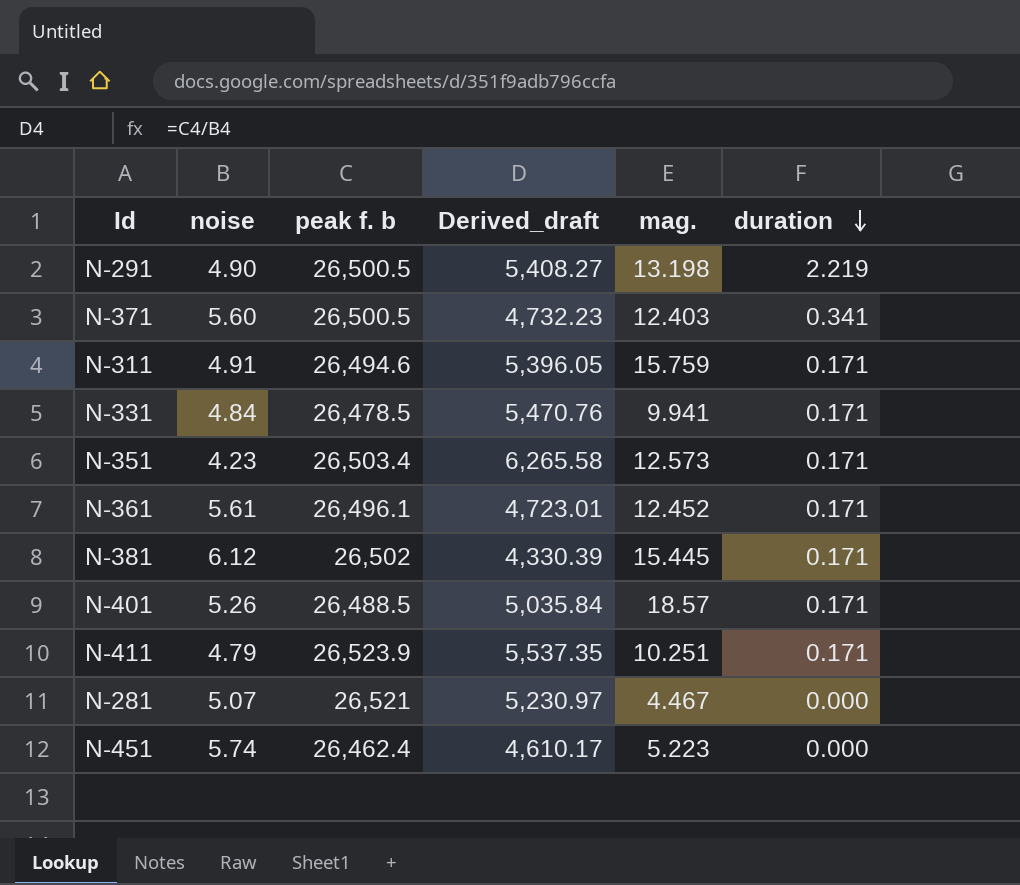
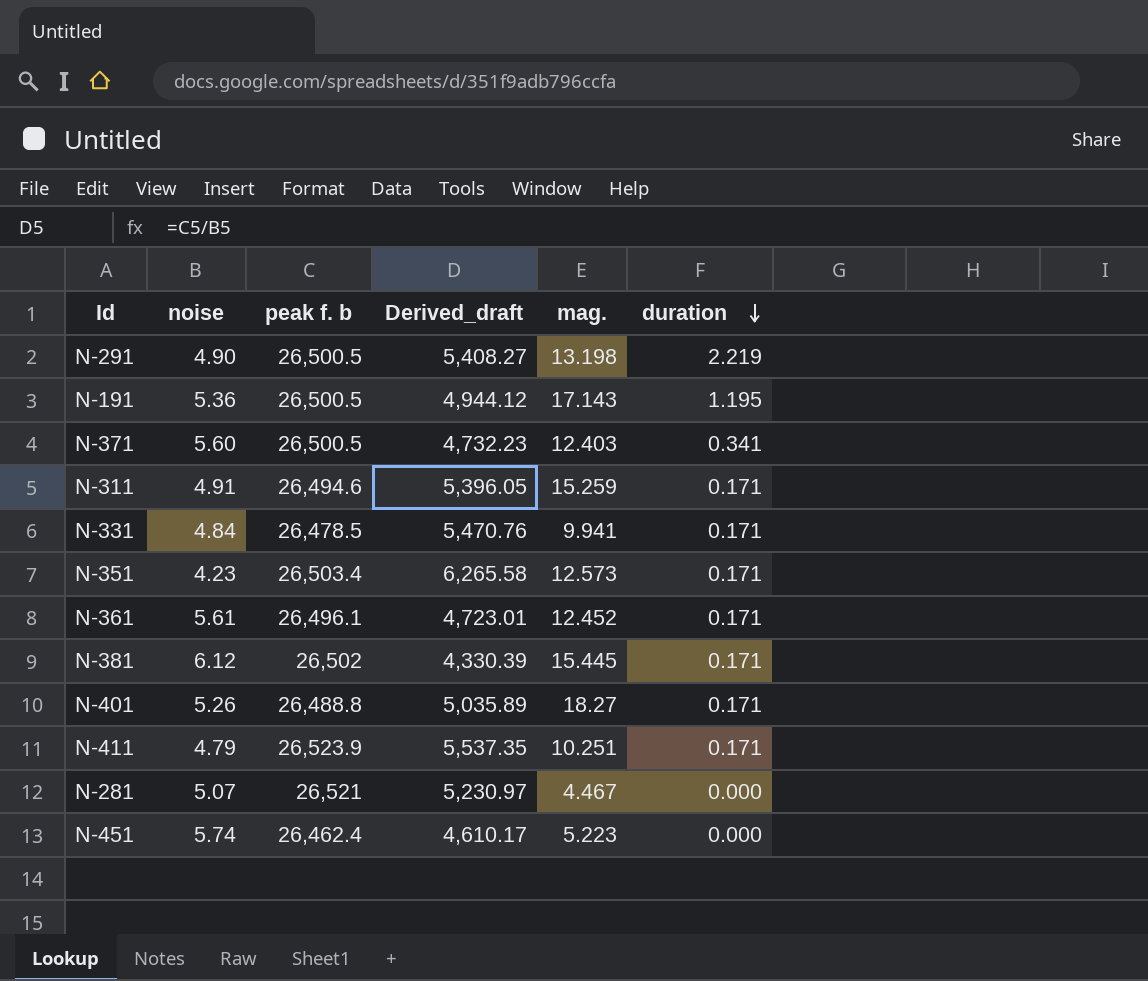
row N-191: none -> 5.36 | 26,500.5 | 4,944.12 | 17.143 | 1.195
N-311 | mag.: 15.759 -> 15.259
N-401 | peak f. b: 26,488.5 -> 26,488.8
N-401 | Derived_draft: 5,035.84 -> 5,035.89
N-401 | mag.: 18.57 -> 18.27

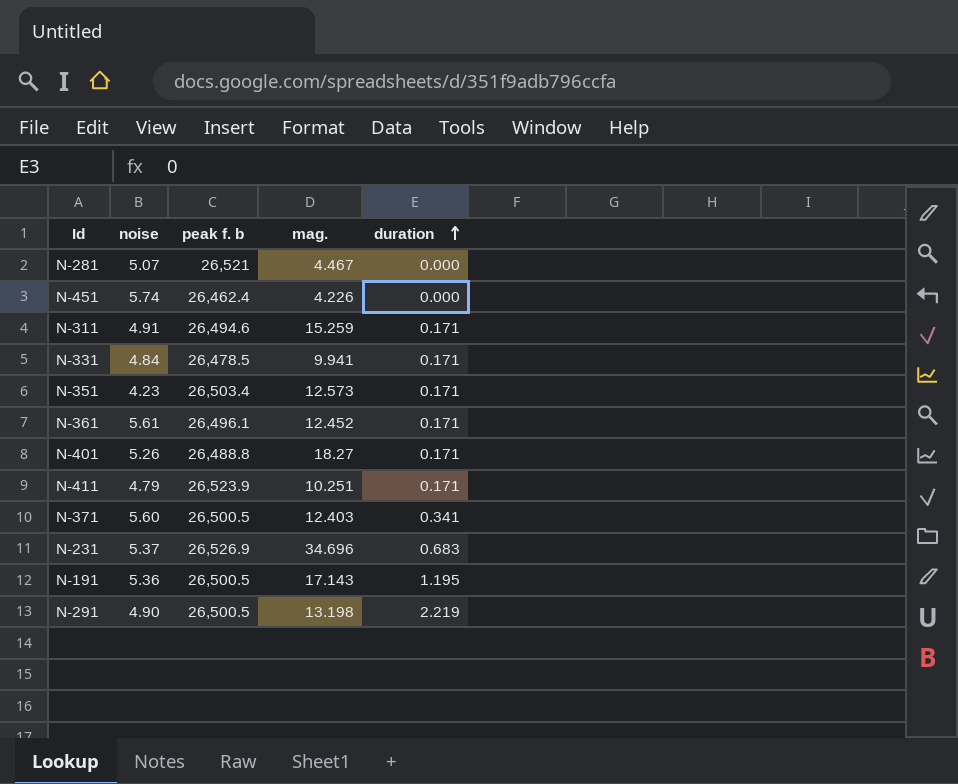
row order: duration descending -> duration ascending
column Derived_draft | formula: [peak f. b] / [noise] -> none
row N-381: 6.12 | 26,502 | 4,330.39 | 15.445 | 0.171 -> none
N-451 | mag.: 5.223 -> 4.226
row N-231: none -> 5.37 | 26,526.9 | 34.696 | 0.683

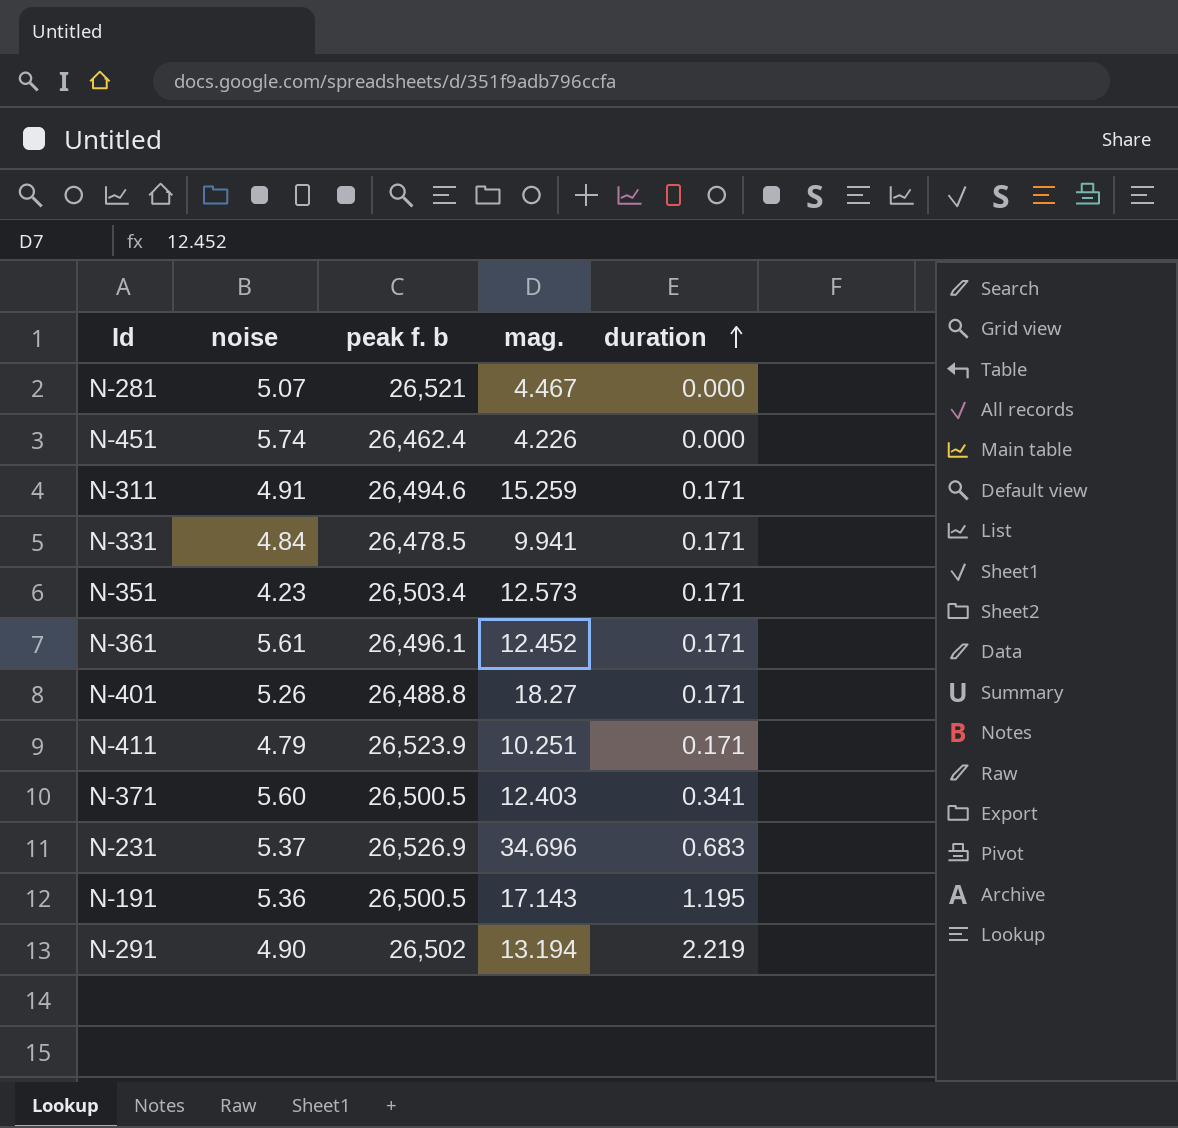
N-291 | peak f. b: 26,500.5 -> 26,502
N-291 | mag.: 13.198 -> 13.194

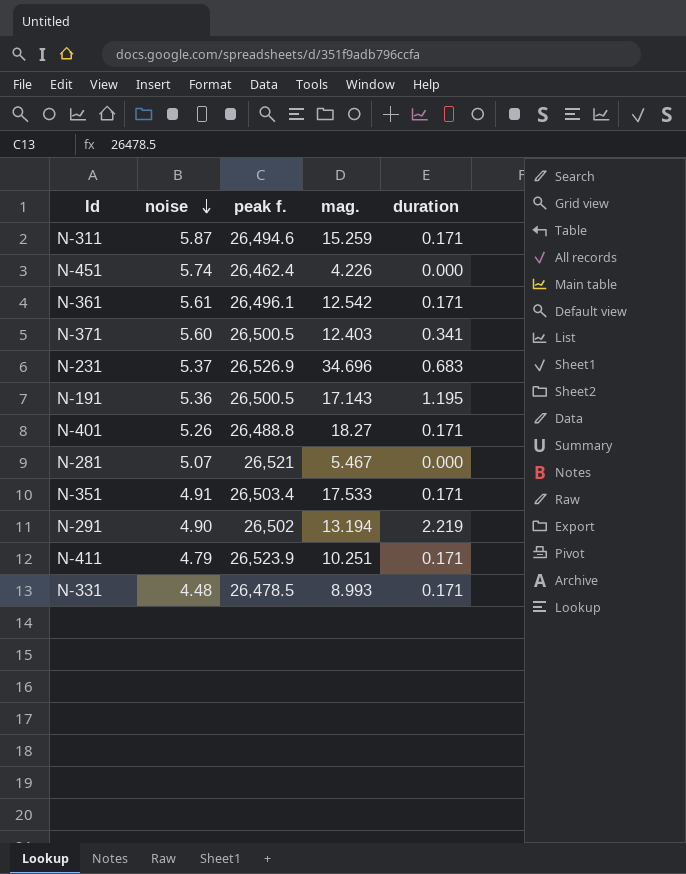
row order: duration ascending -> noise descending
column name: peak f. b -> peak f.
N-311 | noise: 4.91 -> 5.87
N-361 | mag.: 12.452 -> 12.542
N-281 | mag.: 4.467 -> 5.467
N-351 | noise: 4.23 -> 4.91
N-351 | mag.: 12.573 -> 17.533
N-331 | noise: 4.84 -> 4.48
N-331 | mag.: 9.941 -> 8.993

